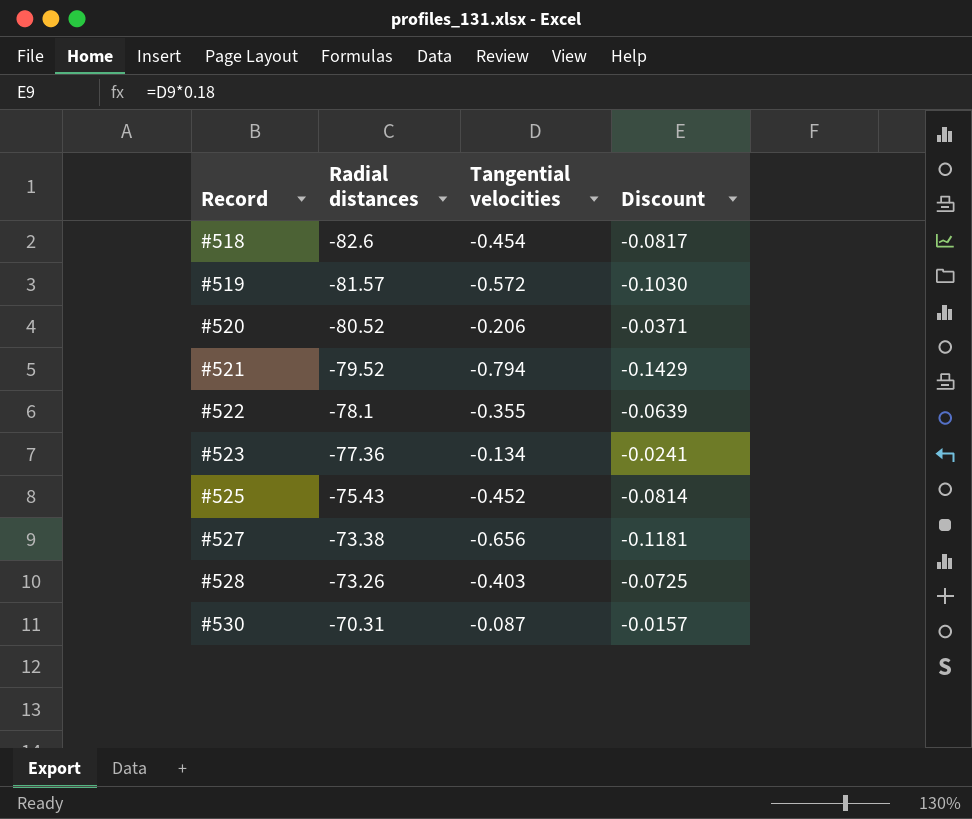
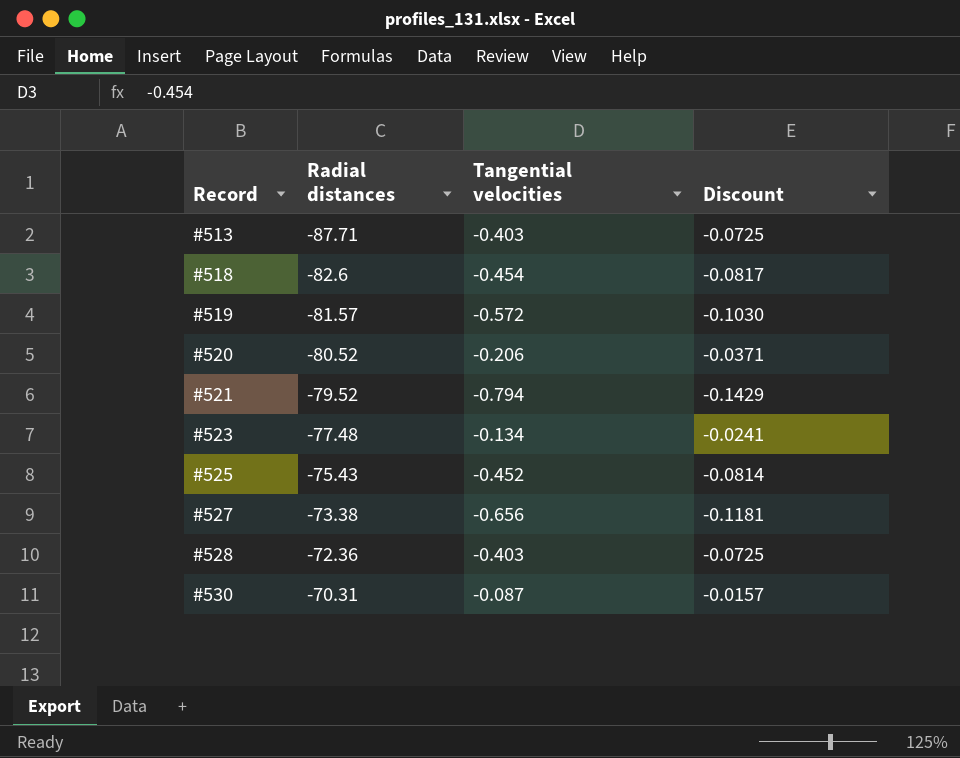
row #522: -78.1 | -0.355 | -0.0639 -> none
row #513: none -> -87.71 | -0.403 | -0.0725
#523 | Radial distances: -77.36 -> -77.48
#528 | Radial distances: -73.26 -> -72.36

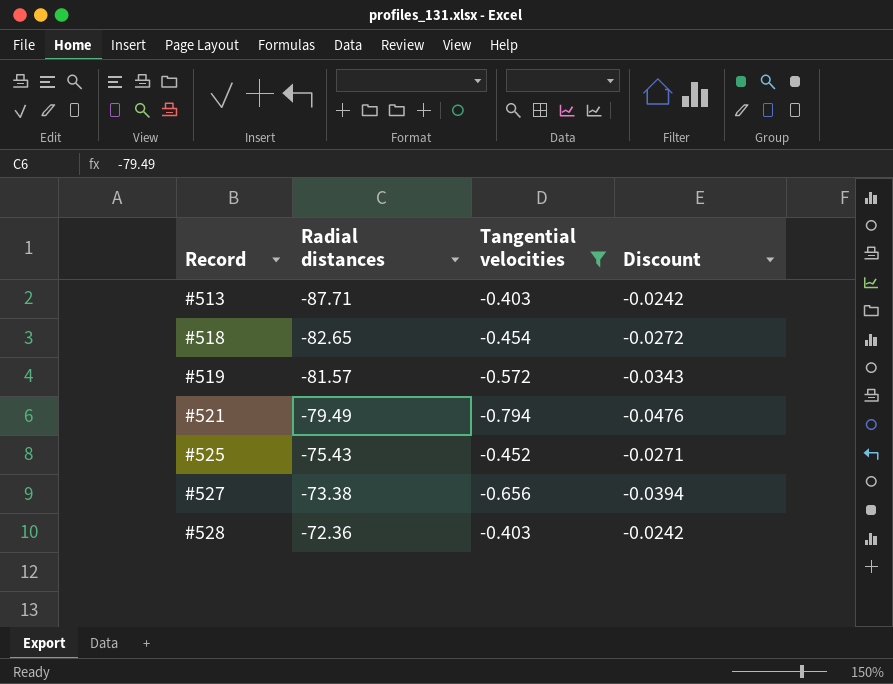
filter: none -> Tangential velocities <= -0.403
column Discount | formula: [Tangential velocities] * 0.18 -> [Tangential velocities] * 0.06
#518 | Radial distances: -82.6 -> -82.65
#521 | Radial distances: -79.52 -> -79.49

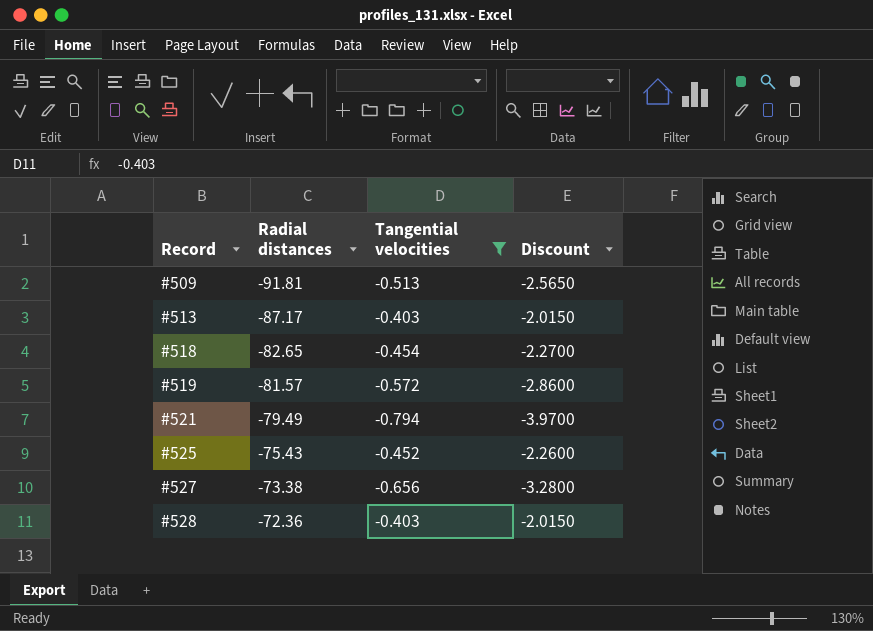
column Discount | formula: [Tangential velocities] * 0.06 -> [Tangential velocities] * 5
row #509: none -> -91.81 | -0.513 | -2.5650
#513 | Radial distances: -87.71 -> -87.17

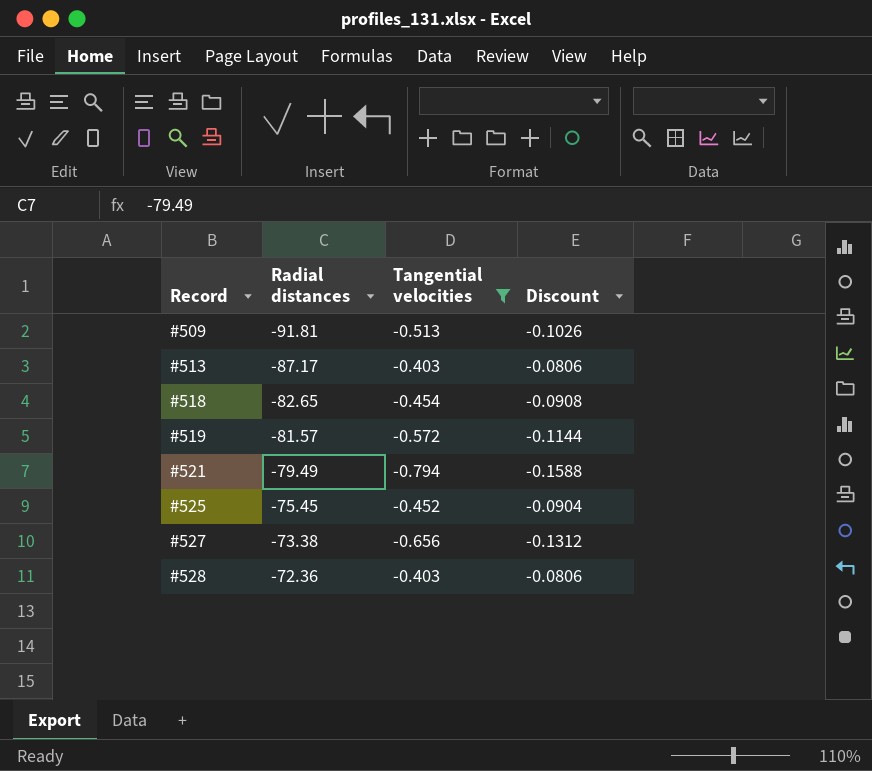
column Discount | formula: [Tangential velocities] * 5 -> [Tangential velocities] * 0.2
#525 | Radial distances: -75.43 -> -75.45

